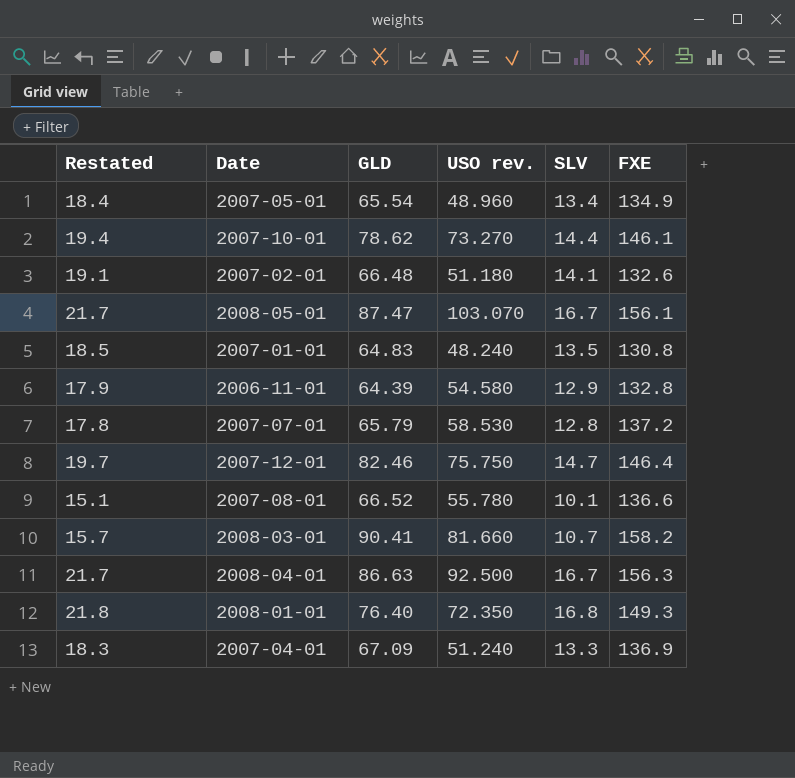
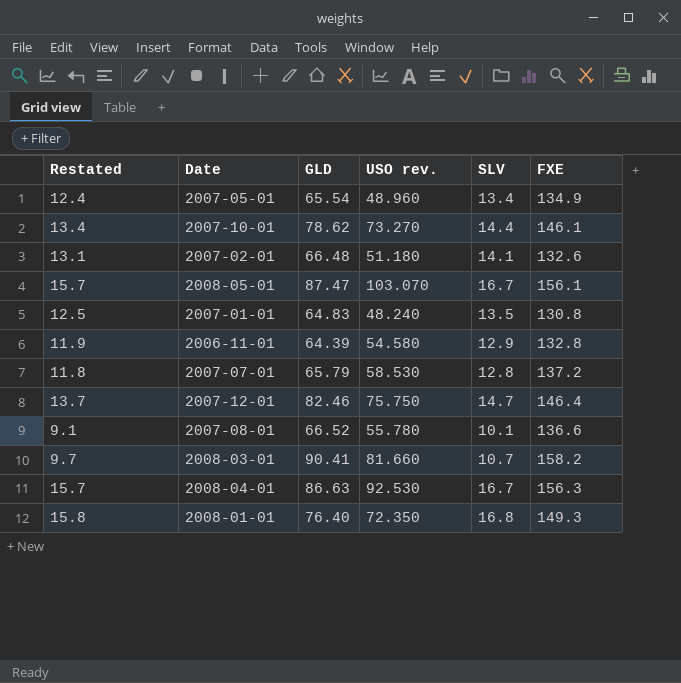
column Restated | formula: [SLV] + 5 -> [SLV] - 1
row 2007-04-01: 18.3 | 67.09 | 51.240 | 13.3 | 136.9 -> none
2008-04-01 | USO rev.: 92.500 -> 92.530

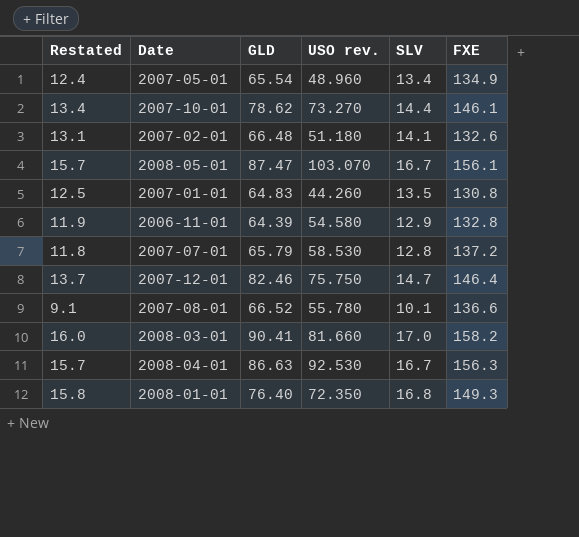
2007-01-01 | USO rev.: 48.240 -> 44.260
2008-03-01 | Restated: 9.7 -> 16.0
2008-03-01 | SLV: 10.7 -> 17.0

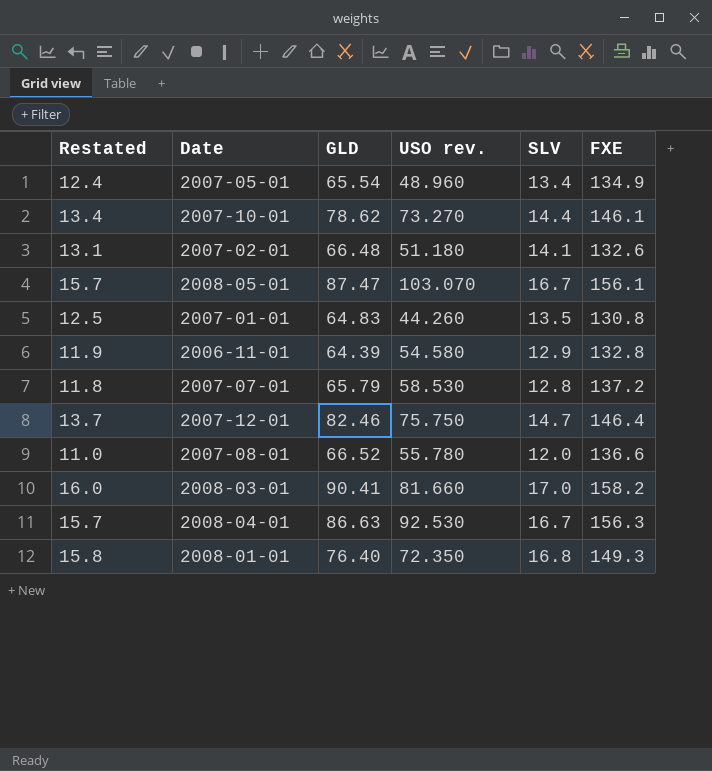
2007-08-01 | Restated: 9.1 -> 11.0
2007-08-01 | SLV: 10.1 -> 12.0

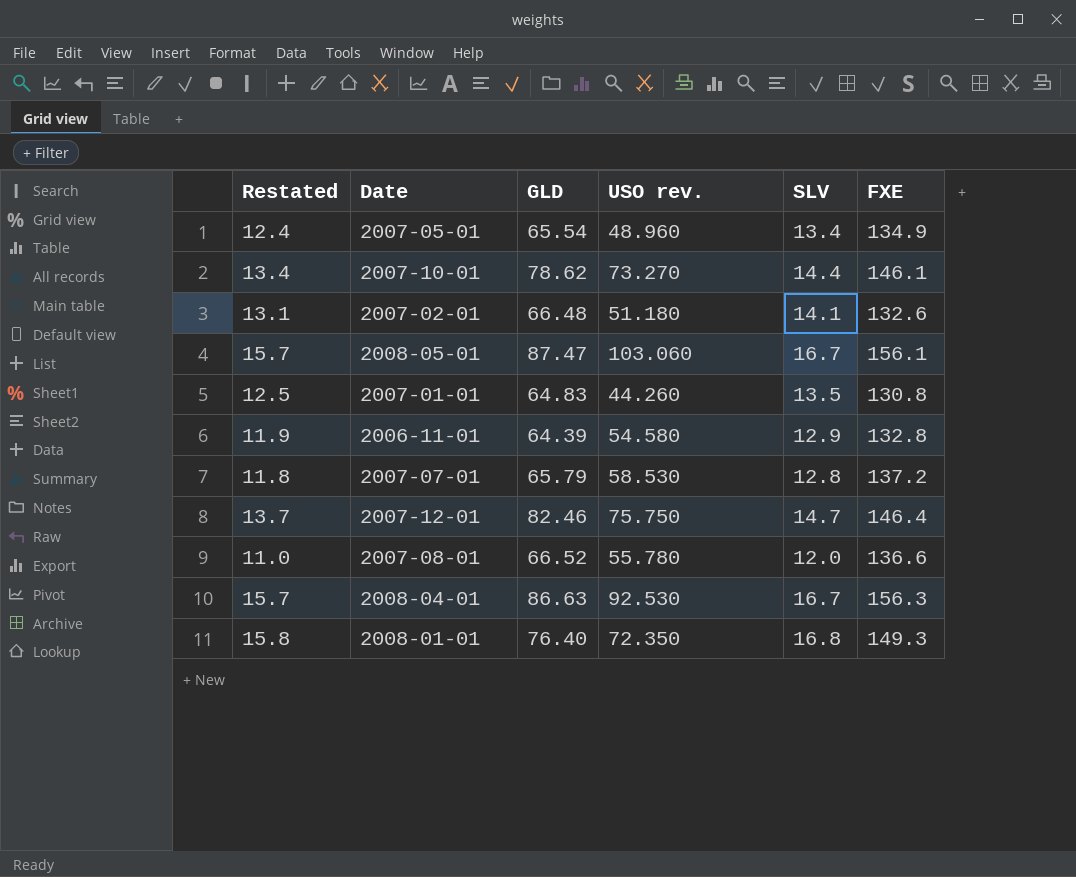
row 2008-03-01: 16.0 | 90.41 | 81.660 | 17.0 | 158.2 -> none
2008-05-01 | USO rev.: 103.070 -> 103.060

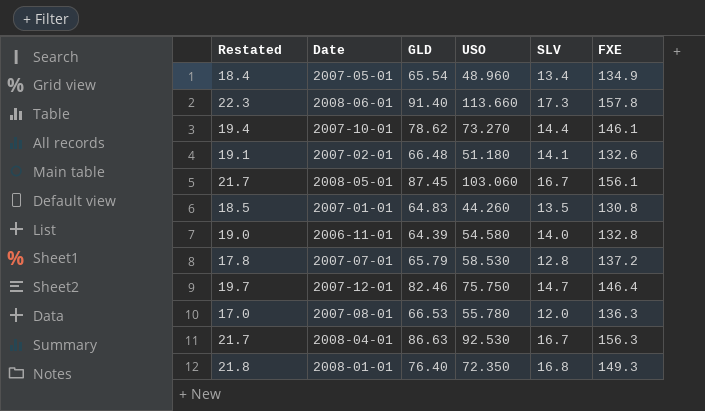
column Restated | formula: [SLV] - 1 -> [SLV] + 5
column name: USO rev. -> USO
row 2008-06-01: none -> 22.3 | 91.40 | 113.660 | 17.3 | 157.8
2008-05-01 | GLD: 87.47 -> 87.45
2006-11-01 | SLV: 12.9 -> 14.0
2007-08-01 | GLD: 66.52 -> 66.53
2007-08-01 | FXE: 136.6 -> 136.3

